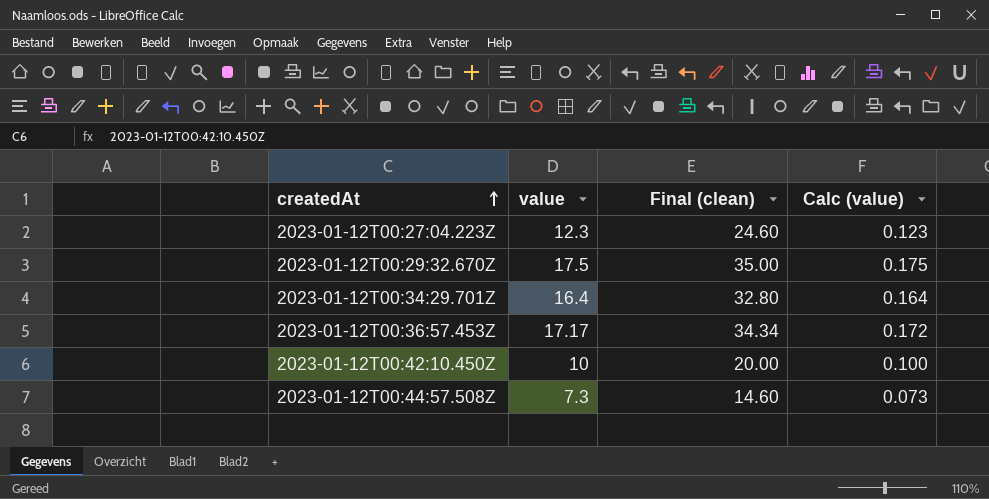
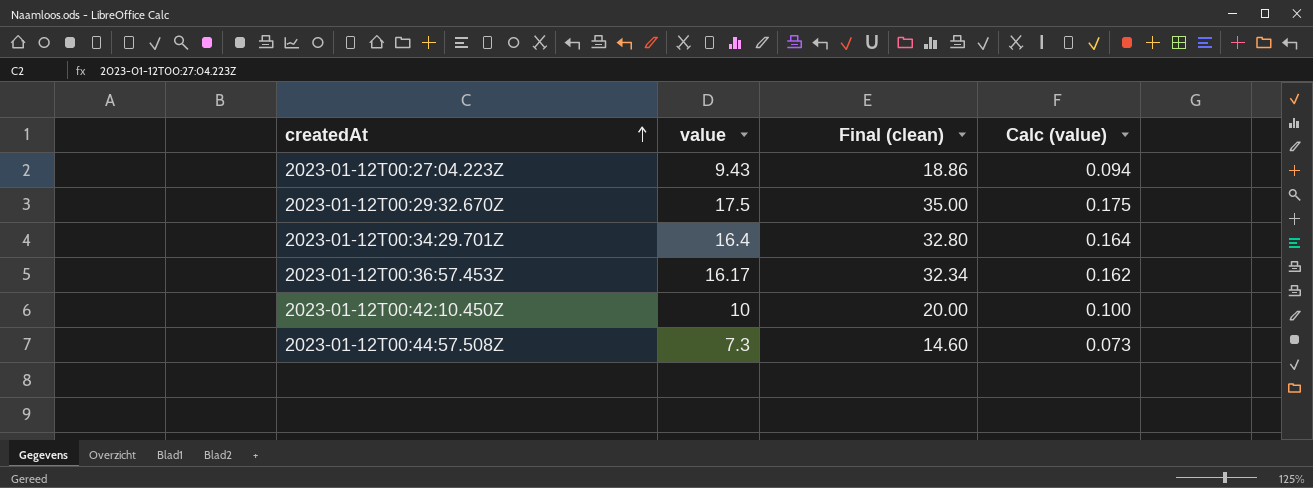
2023-01-12T00:27:04.223Z | value: 12.3 -> 9.43
2023-01-12T00:27:04.223Z | Final (clean): 24.60 -> 18.86
2023-01-12T00:27:04.223Z | Calc (value): 0.123 -> 0.094
2023-01-12T00:36:57.453Z | value: 17.17 -> 16.17
2023-01-12T00:36:57.453Z | Final (clean): 34.34 -> 32.34
2023-01-12T00:36:57.453Z | Calc (value): 0.172 -> 0.162

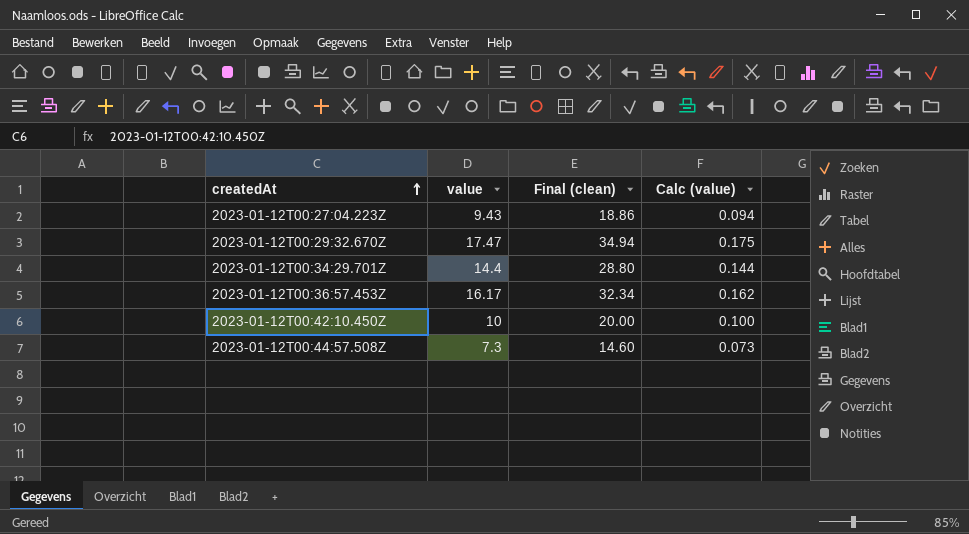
2023-01-12T00:29:32.670Z | value: 17.5 -> 17.47
2023-01-12T00:29:32.670Z | Final (clean): 35.00 -> 34.94
2023-01-12T00:34:29.701Z | value: 16.4 -> 14.4
2023-01-12T00:34:29.701Z | Final (clean): 32.80 -> 28.80
2023-01-12T00:34:29.701Z | Calc (value): 0.164 -> 0.144

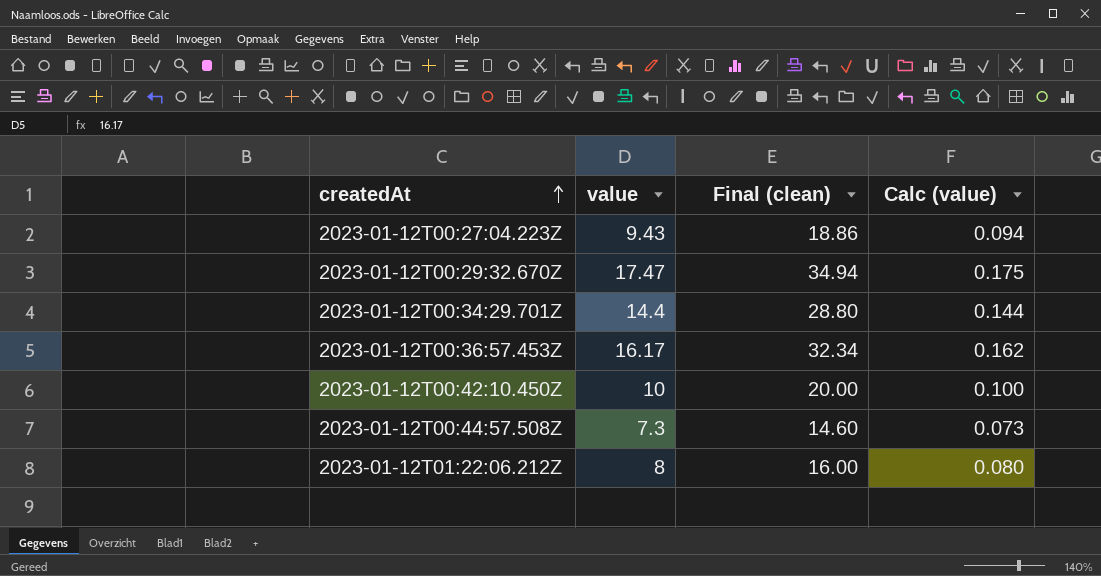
row 2023-01-12T01:22:06.212Z: none -> 8 | 16.00 | 0.080

